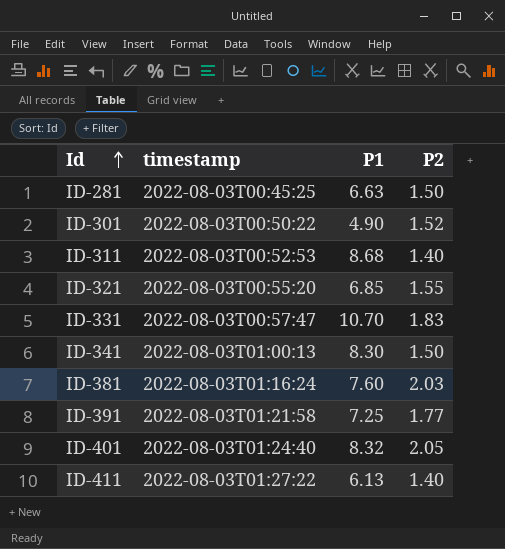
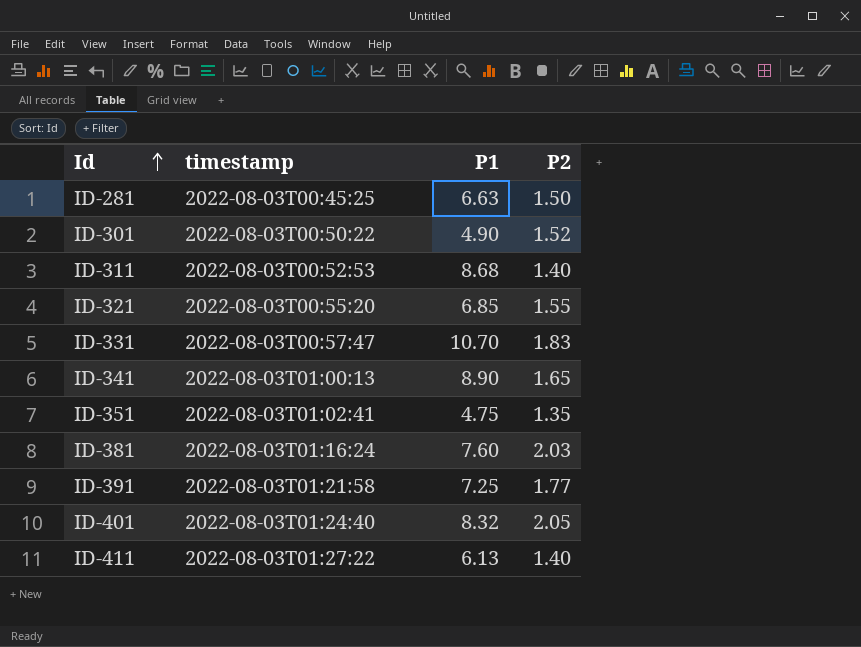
ID-341 | P1: 8.30 -> 8.90
ID-341 | P2: 1.50 -> 1.65
row ID-351: none -> 2022-08-03T01:02:41 | 4.75 | 1.35

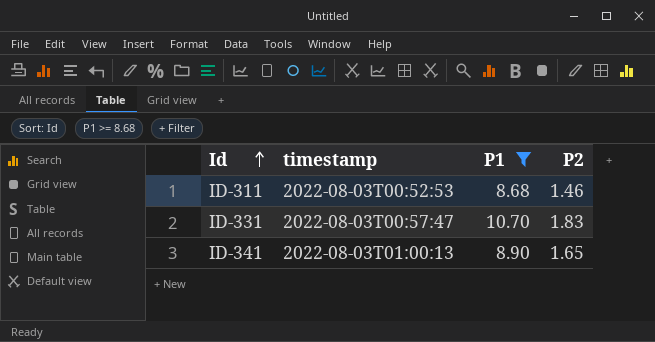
filter: none -> P1 >= 8.68
ID-311 | P2: 1.40 -> 1.46

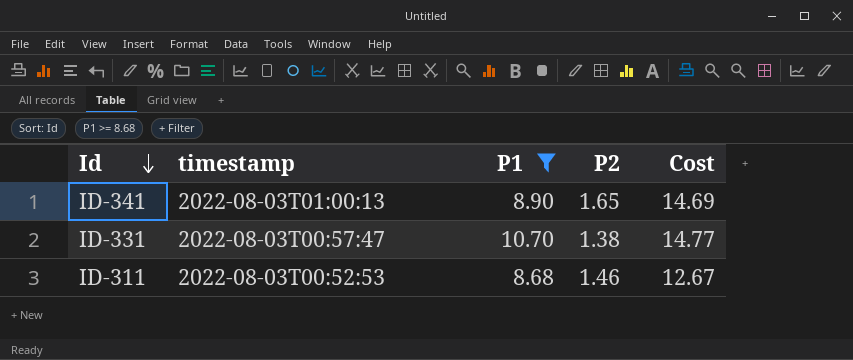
row order: Id ascending -> Id descending
column Cost | formula: none -> [P1] * [P2]
ID-331 | P2: 1.83 -> 1.38

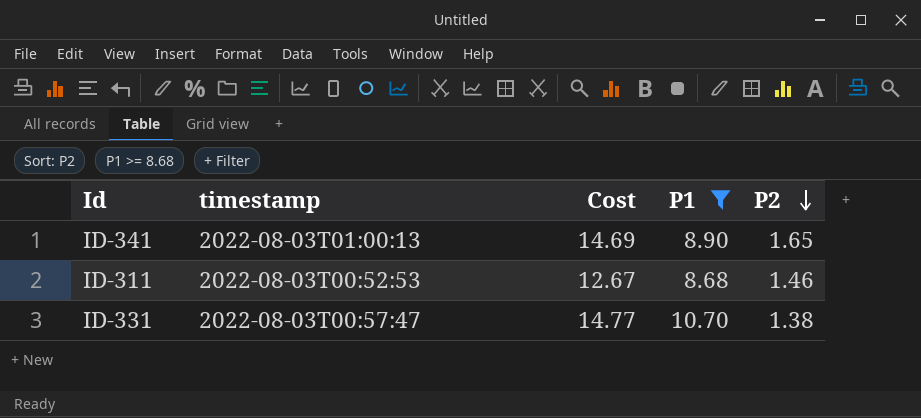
row order: Id descending -> P2 descending
column Cost | position: 5 -> 3

